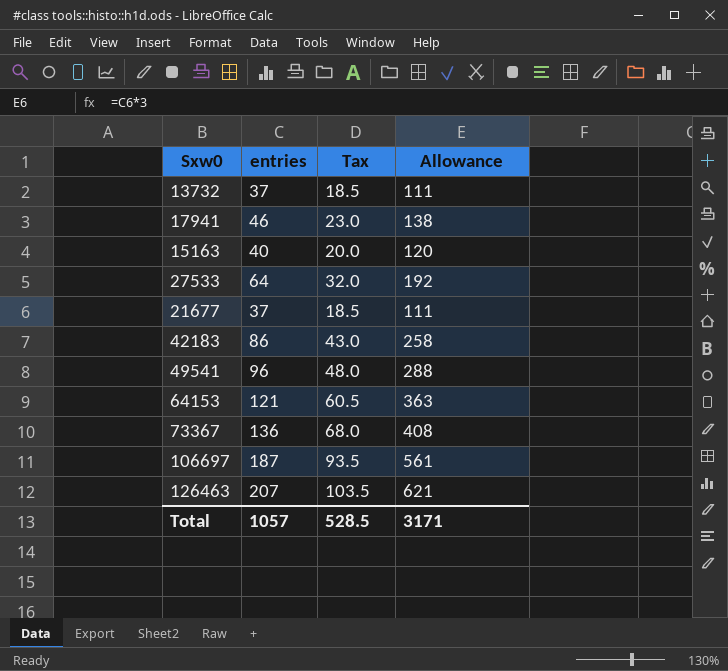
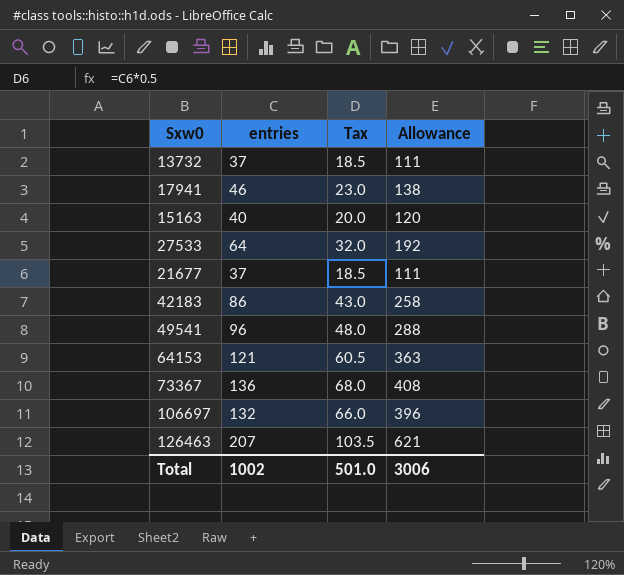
106697 | entries: 187 -> 132
106697 | Tax: 93.5 -> 66.0
106697 | Allowance: 561 -> 396
Total | entries: 1057 -> 1002
Total | Tax: 528.5 -> 501.0
Total | Allowance: 3171 -> 3006

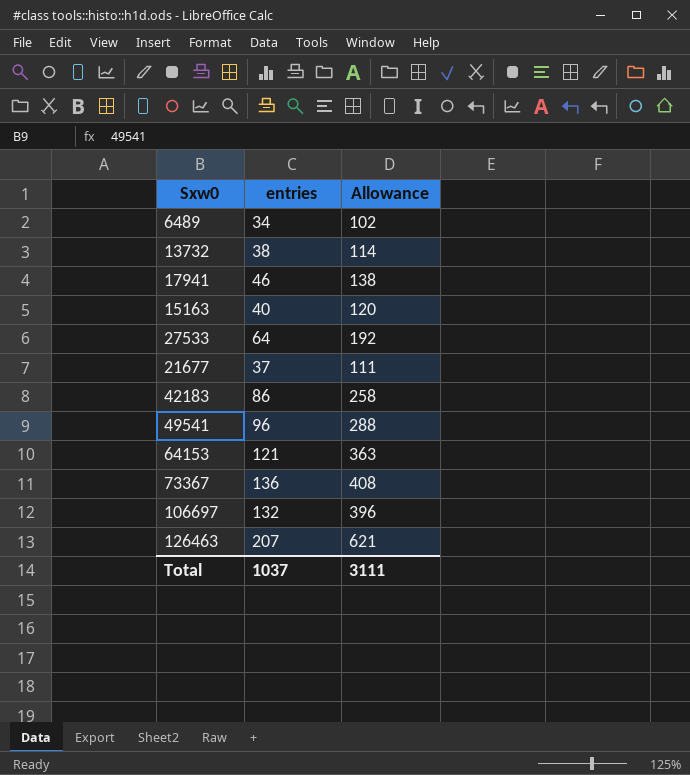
column Tax | formula: [entries] * 0.5 -> none
row 6489: none -> 34 | 102
13732 | entries: 37 -> 38
13732 | Allowance: 111 -> 114
Total | entries: 1002 -> 1037
Total | Allowance: 3006 -> 3111

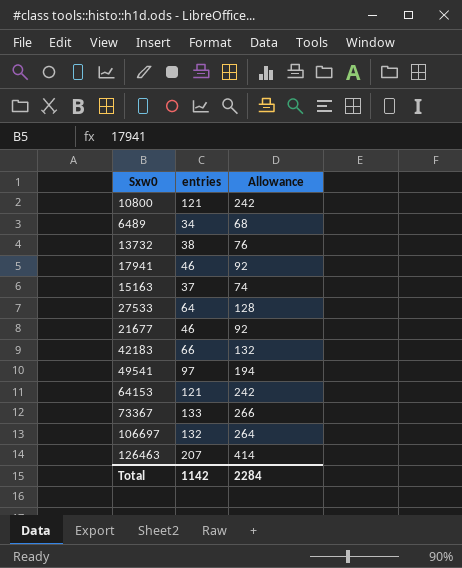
column Allowance | formula: [entries] * 3 -> [entries] * 2
row 10800: none -> 121 | 242
15163 | entries: 40 -> 37
21677 | entries: 37 -> 46
42183 | entries: 86 -> 66
49541 | entries: 96 -> 97
73367 | entries: 136 -> 133
Total | entries: 1037 -> 1142
Total | Allowance: 3111 -> 2284

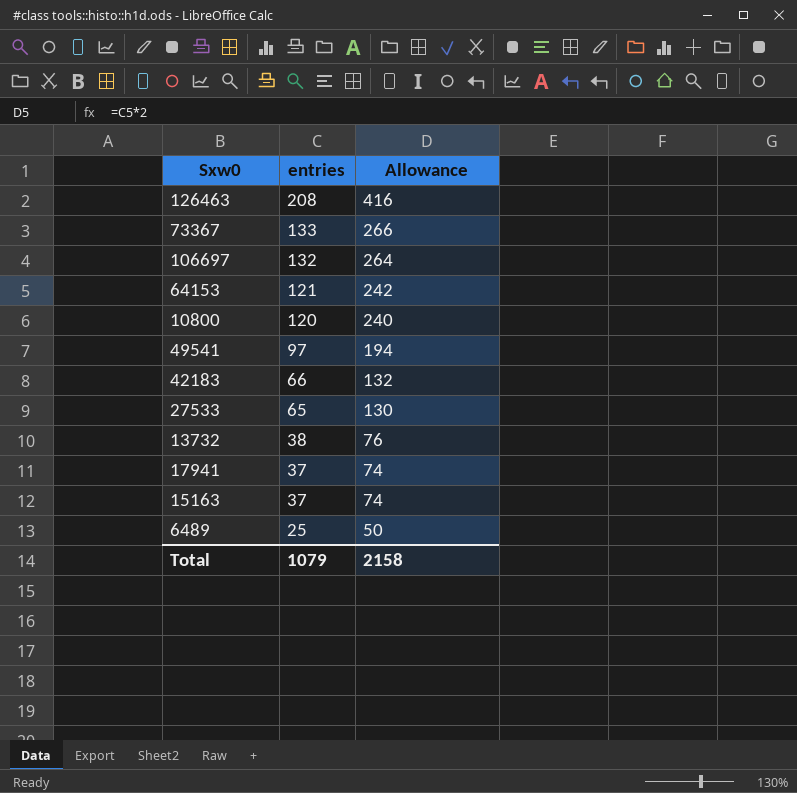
row order: none -> entries descending
row 21677: 46 | 92 -> none
126463 | entries: 207 -> 208
126463 | Allowance: 414 -> 416
10800 | entries: 121 -> 120
10800 | Allowance: 242 -> 240
27533 | entries: 64 -> 65
27533 | Allowance: 128 -> 130
17941 | entries: 46 -> 37
17941 | Allowance: 92 -> 74
6489 | entries: 34 -> 25
6489 | Allowance: 68 -> 50
Total | entries: 1142 -> 1079
Total | Allowance: 2284 -> 2158

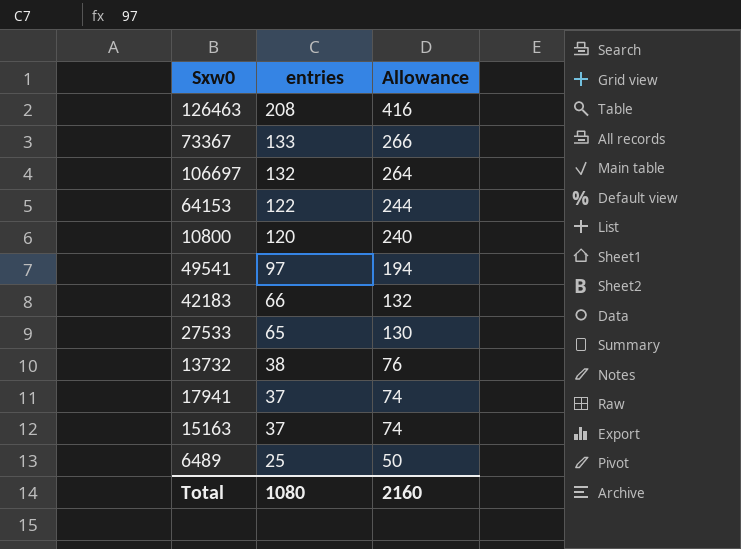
64153 | entries: 121 -> 122
64153 | Allowance: 242 -> 244
Total | entries: 1079 -> 1080
Total | Allowance: 2158 -> 2160

